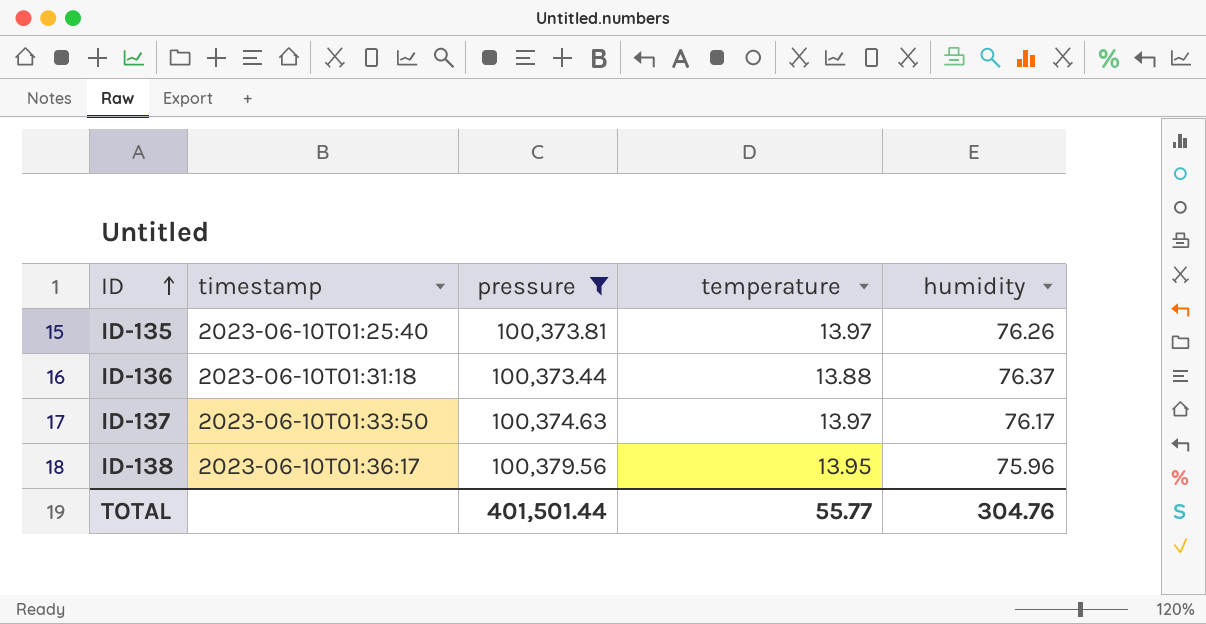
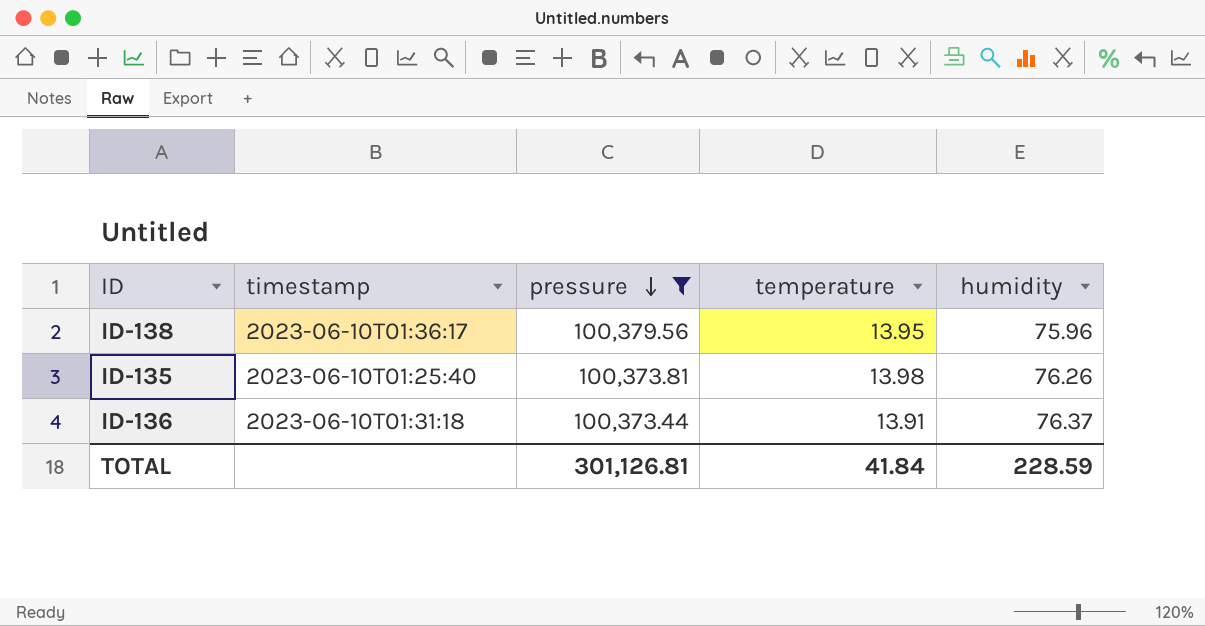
row order: ID ascending -> pressure descending
row ID-137: 2023-06-10T01:33:50 | 100,374.63 | 13.97 | 76.17 -> none
ID-135 | temperature: 13.97 -> 13.98
ID-136 | temperature: 13.88 -> 13.91
TOTAL | pressure: 401,501.44 -> 301,126.81
TOTAL | temperature: 55.77 -> 41.84
TOTAL | humidity: 304.76 -> 228.59

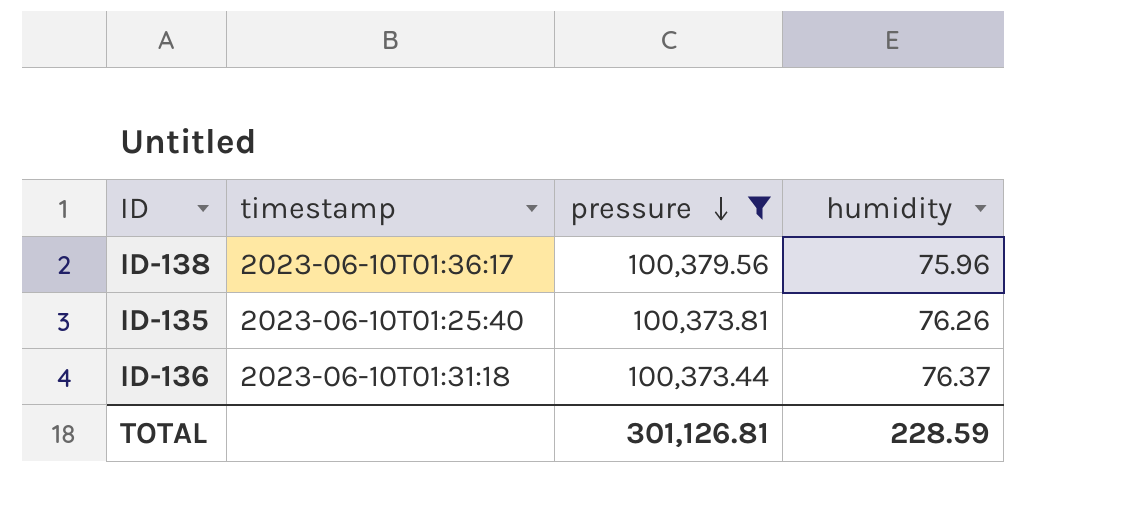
column temperature | position: 4 -> none

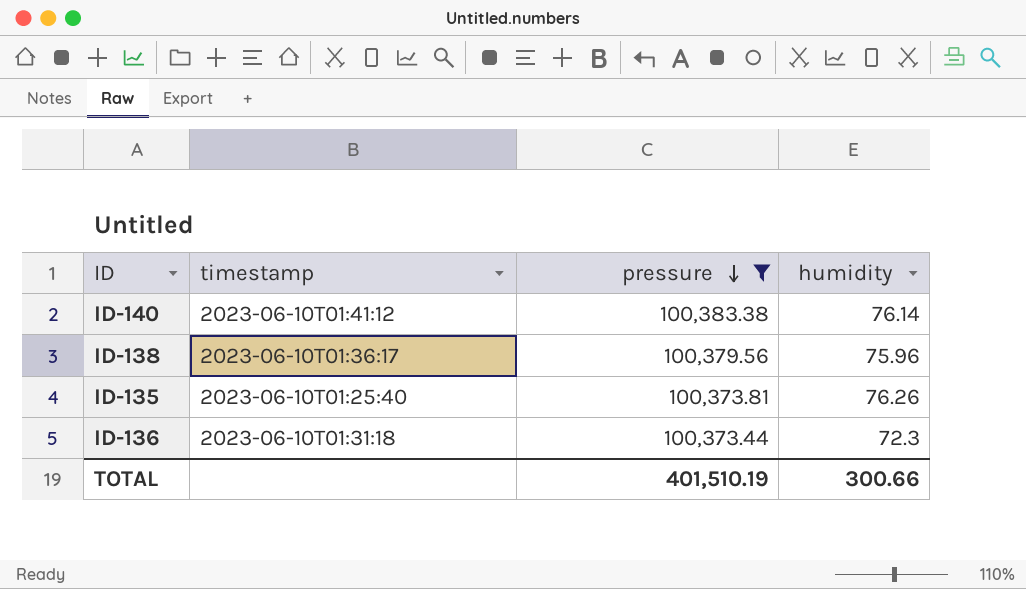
row ID-140: none -> 2023-06-10T01:41:12 | 100,383.38 | 76.14
ID-136 | humidity: 76.37 -> 72.3
TOTAL | pressure: 301,126.81 -> 401,510.19
TOTAL | humidity: 228.59 -> 300.66

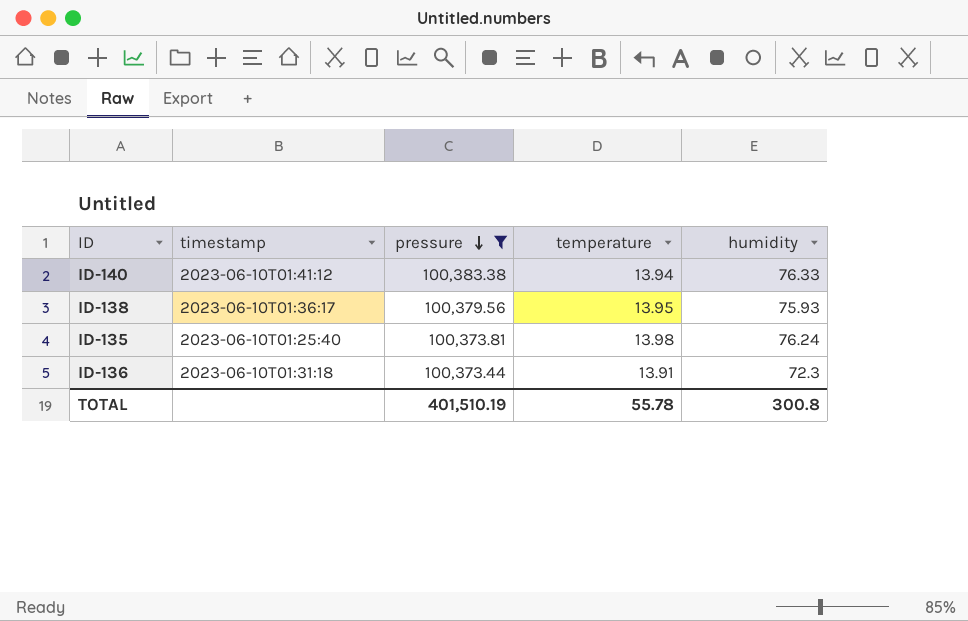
column temperature | position: none -> 4
ID-140 | humidity: 76.14 -> 76.33
ID-138 | humidity: 75.96 -> 75.93
ID-135 | humidity: 76.26 -> 76.24
TOTAL | humidity: 300.66 -> 300.8

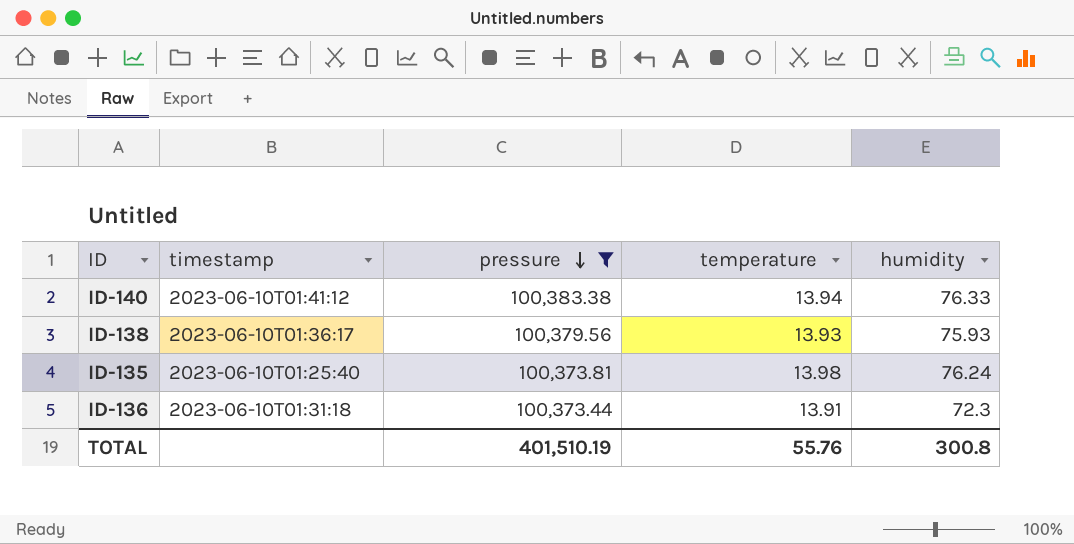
ID-138 | temperature: 13.95 -> 13.93
TOTAL | temperature: 55.78 -> 55.76

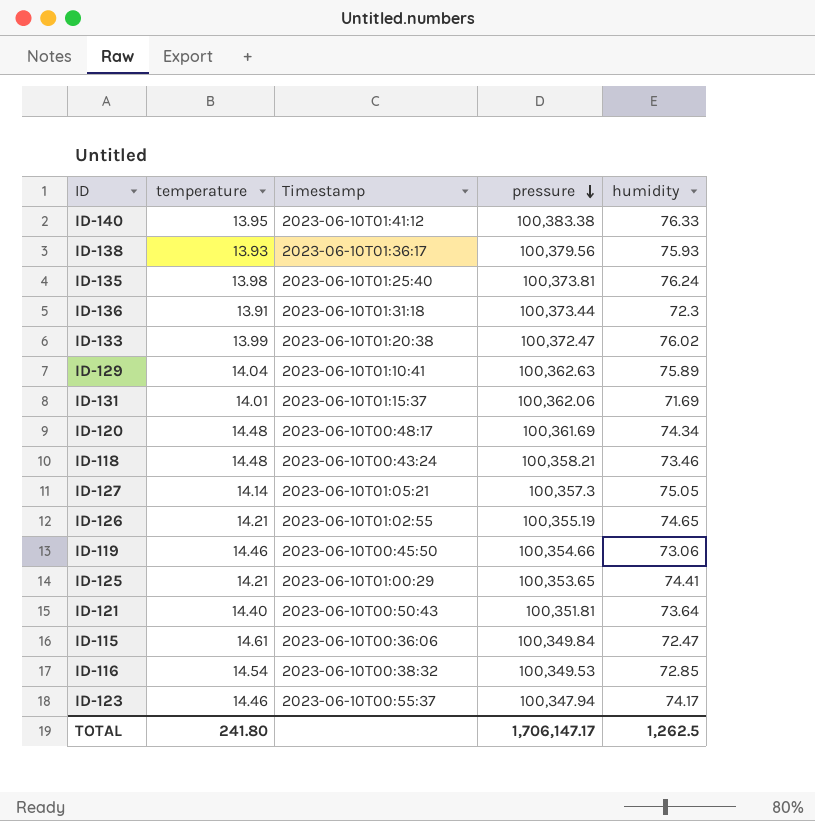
filter: pressure >= 100,373.44 -> none
column temperature | position: 4 -> 2
column name: timestamp -> Timestamp
ID-140 | temperature: 13.94 -> 13.95
TOTAL | temperature: 55.76 -> 241.80
TOTAL | pressure: 401,510.19 -> 1,706,147.17
TOTAL | humidity: 300.8 -> 1,262.5

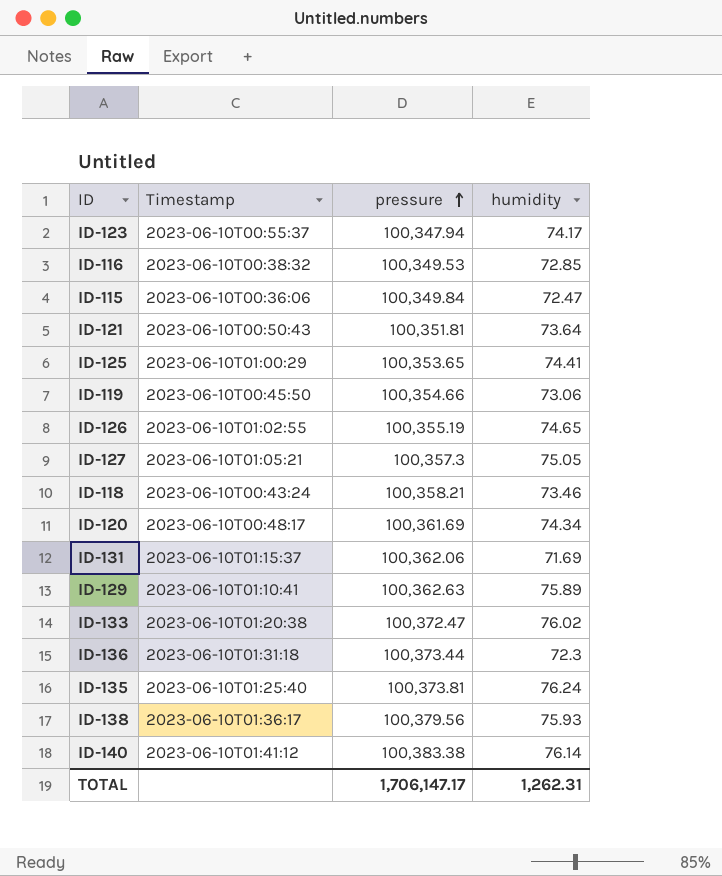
row order: pressure descending -> pressure ascending
column temperature | position: 2 -> none
ID-140 | humidity: 76.33 -> 76.14
TOTAL | humidity: 1,262.5 -> 1,262.31

